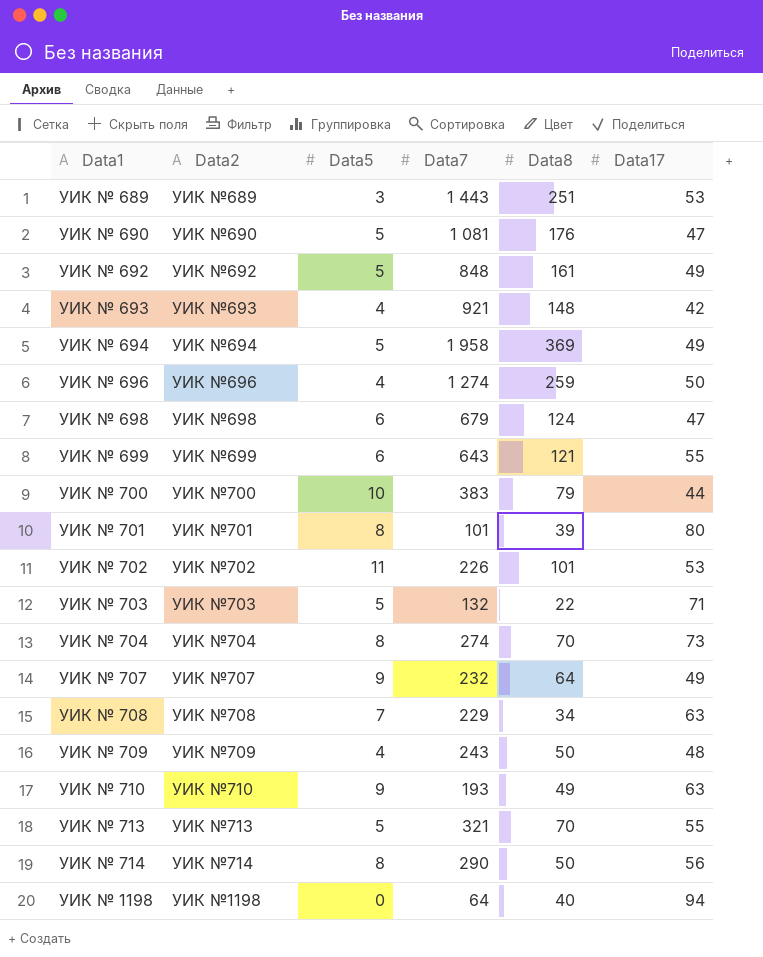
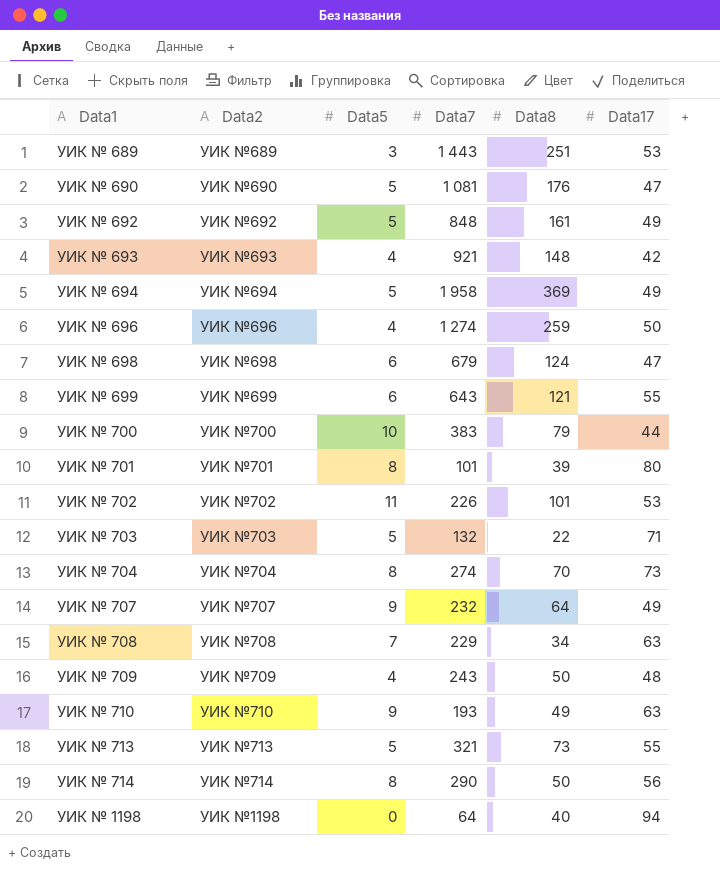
УИК № 713 | Data8: 70 -> 73

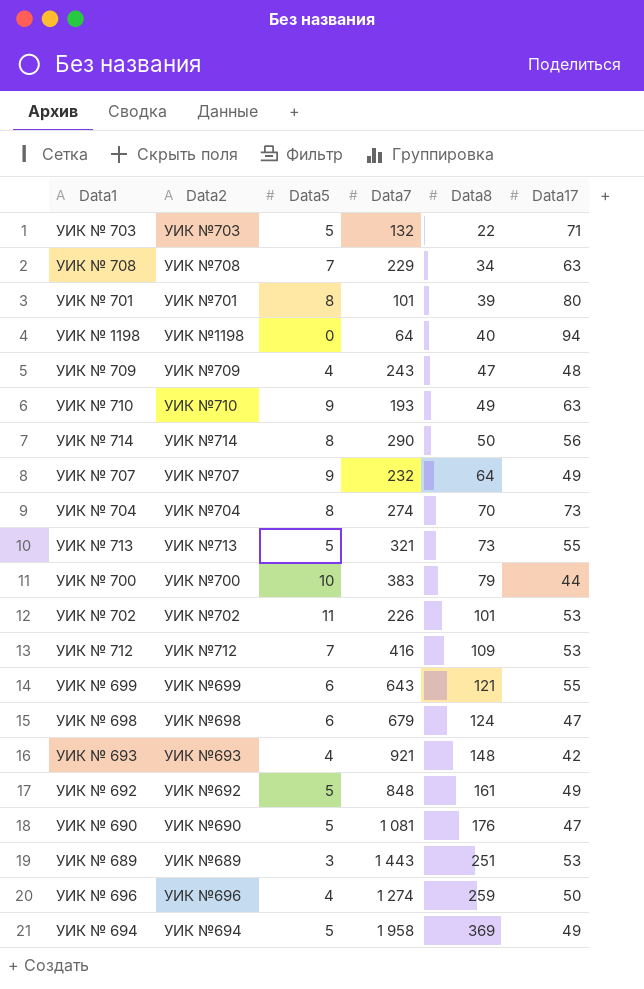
row order: Data1 ascending -> Data8 ascending
УИК № 709 | Data8: 50 -> 47
row УИК № 712: none -> УИК №712 | 7 | 416 | 109 | 53

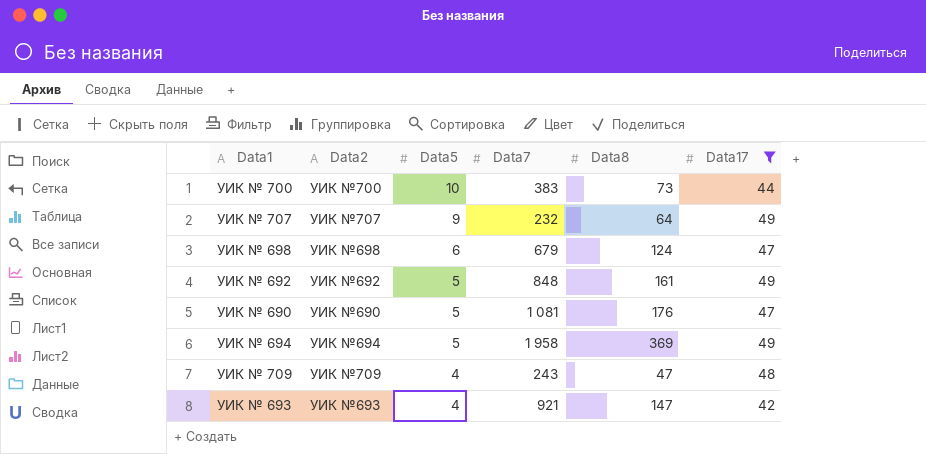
filter: none -> Data17 <= 49
row order: Data8 ascending -> Data5 descending
УИК № 700 | Data8: 79 -> 73
УИК № 693 | Data8: 148 -> 147

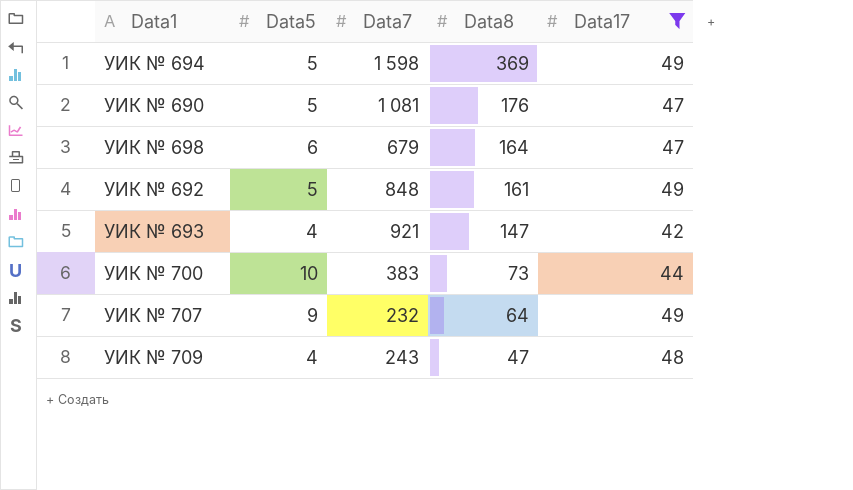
row order: Data5 descending -> Data8 descending
column Data2 | position: 2 -> none
УИК № 694 | Data7: 1 958 -> 1 598
УИК № 698 | Data8: 124 -> 164

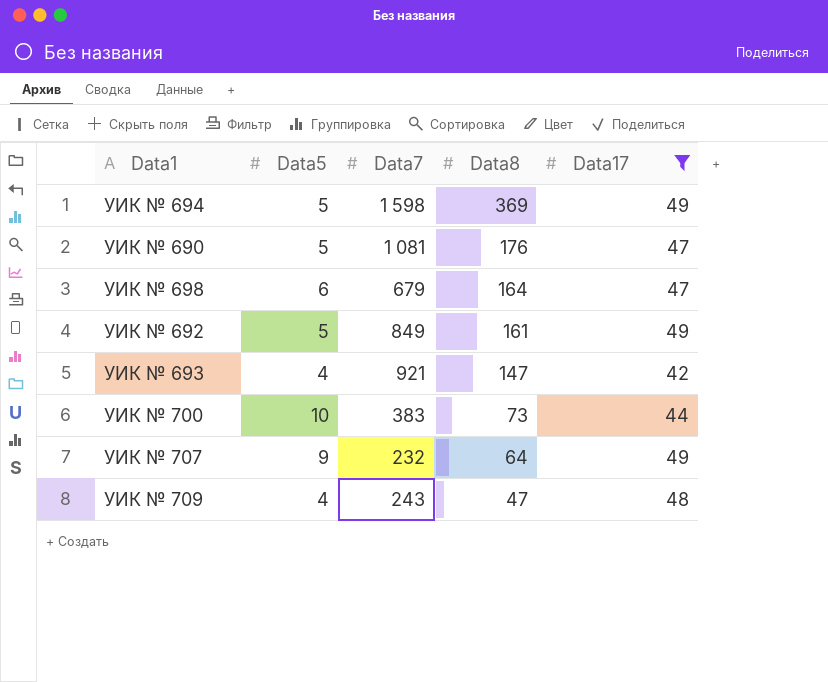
УИК № 692 | Data7: 848 -> 849

